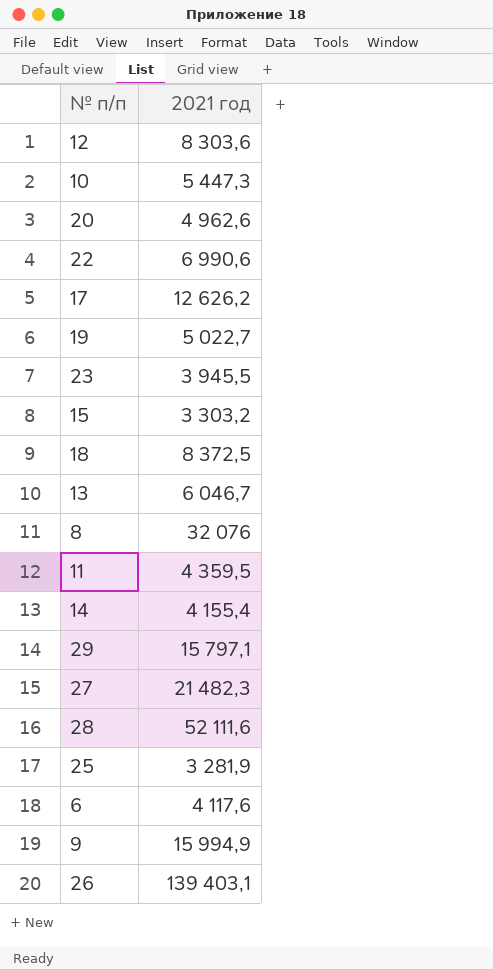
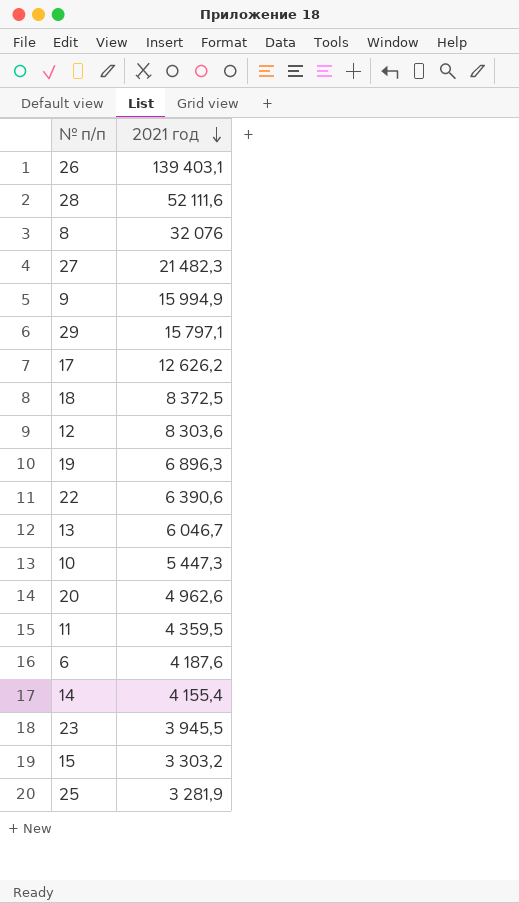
row order: none -> 2021 год descending
19 | 2021 год: 5 022,7 -> 6 896,3
22 | 2021 год: 6 990,6 -> 6 390,6
6 | 2021 год: 4 117,6 -> 4 187,6

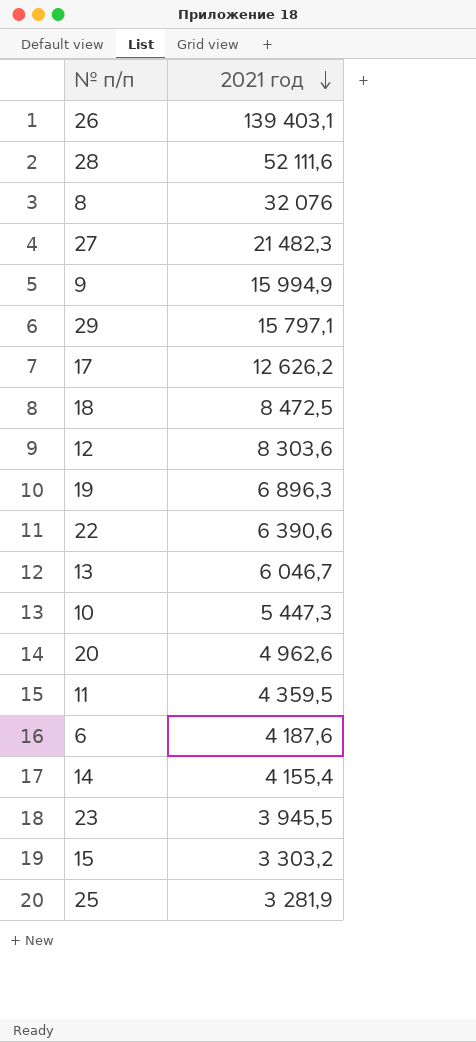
18 | 2021 год: 8 372,5 -> 8 472,5

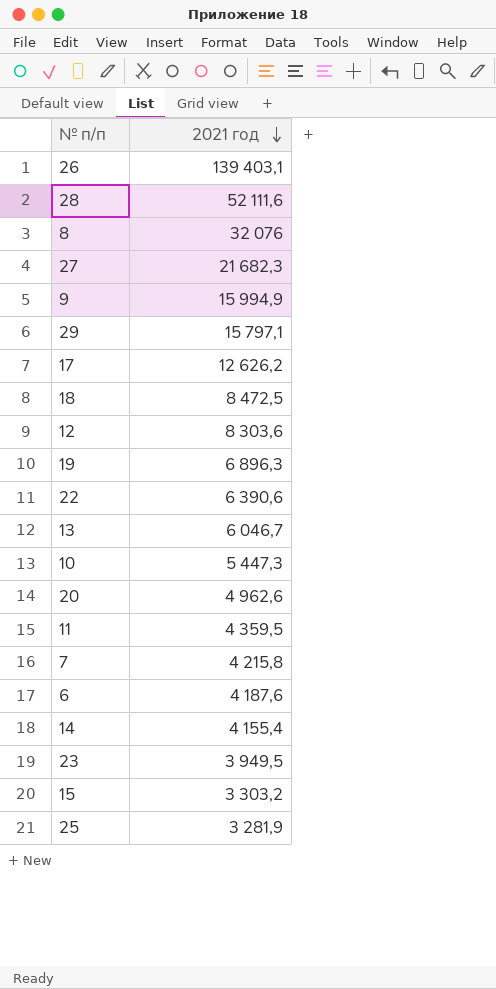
27 | 2021 год: 21 482,3 -> 21 682,3
row 7: none -> 4 215,8
23 | 2021 год: 3 945,5 -> 3 949,5

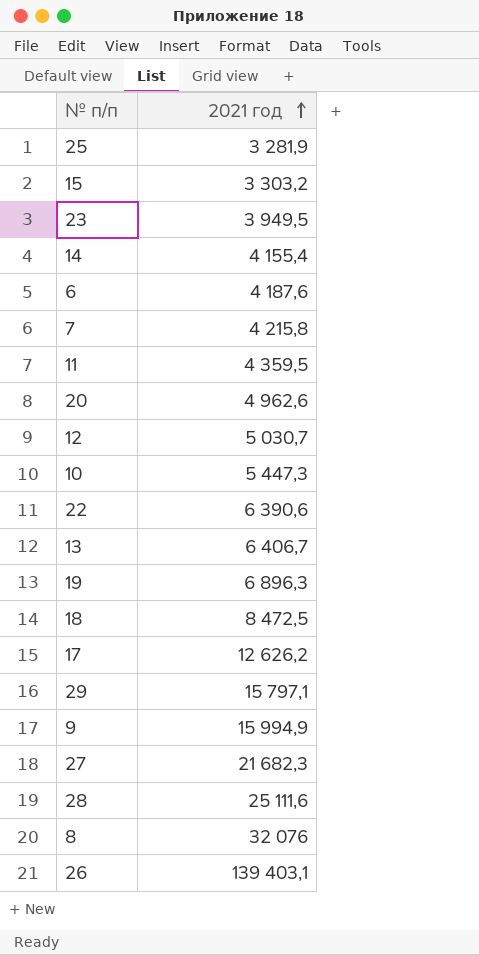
row order: 2021 год descending -> 2021 год ascending
12 | 2021 год: 8 303,6 -> 5 030,7
13 | 2021 год: 6 046,7 -> 6 406,7
28 | 2021 год: 52 111,6 -> 25 111,6

